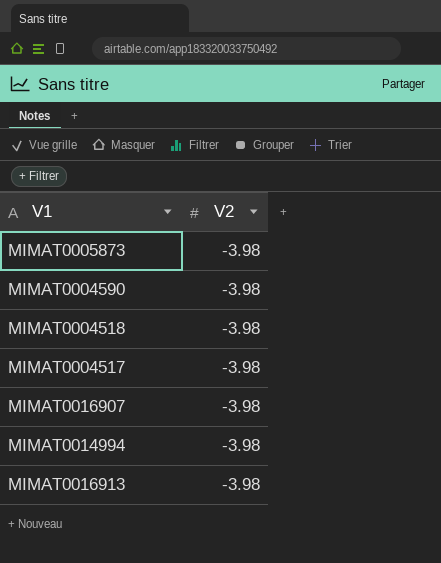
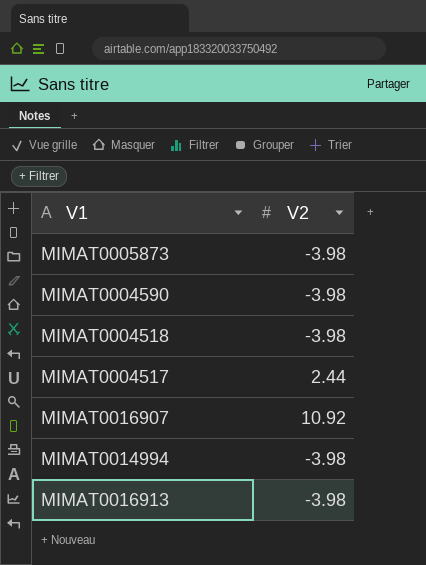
MIMAT0004517 | V2: -3.98 -> 2.44
MIMAT0016907 | V2: -3.98 -> 10.92

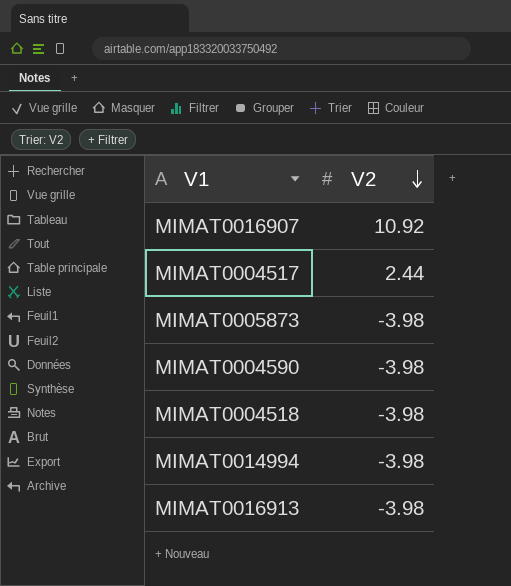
row order: none -> V2 descending

